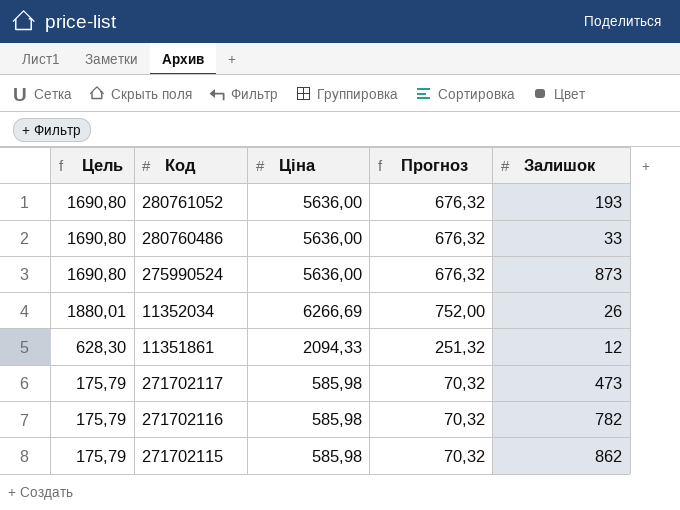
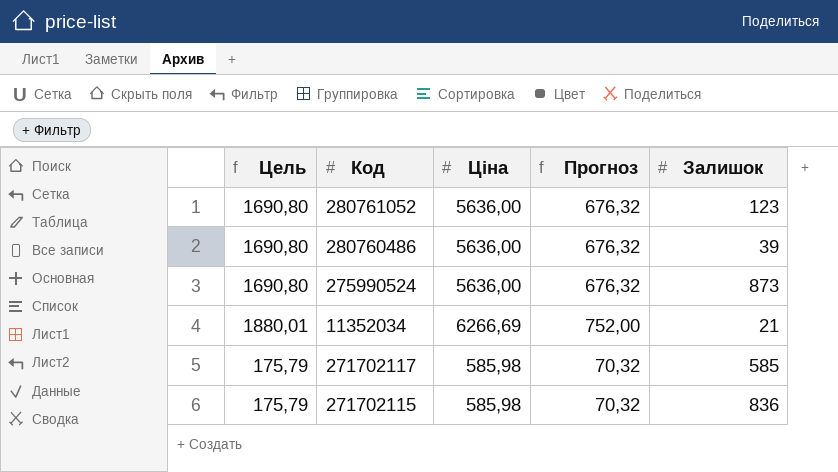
row 11351861: 628,30 | 2094,33 | 251,32 | 12 -> none
row 271702116: 175,79 | 585,98 | 70,32 | 782 -> none
280761052 | Залишок: 193 -> 123
280760486 | Залишок: 33 -> 39
11352034 | Залишок: 26 -> 21
271702117 | Залишок: 473 -> 585
271702115 | Залишок: 862 -> 836

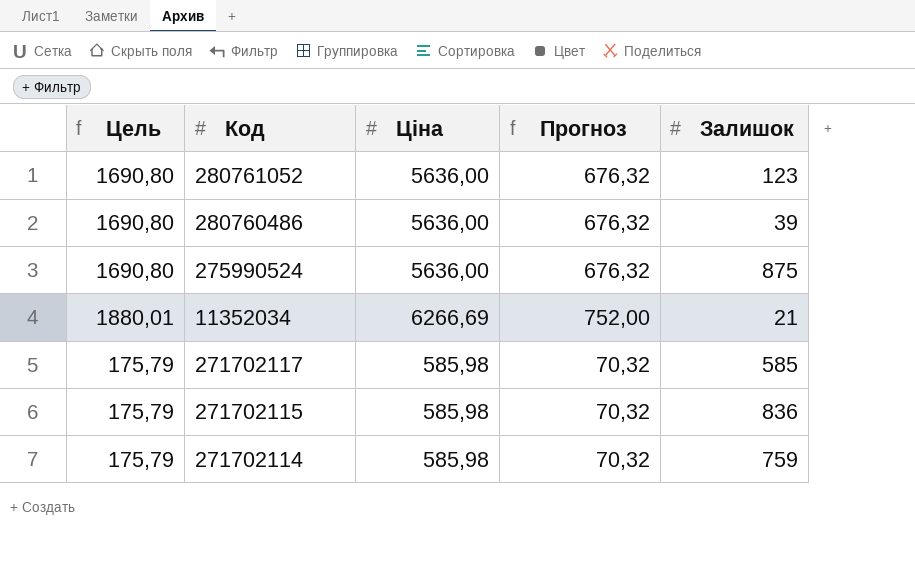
275990524 | Залишок: 873 -> 875
row 271702114: none -> 175,79 | 585,98 | 70,32 | 759

